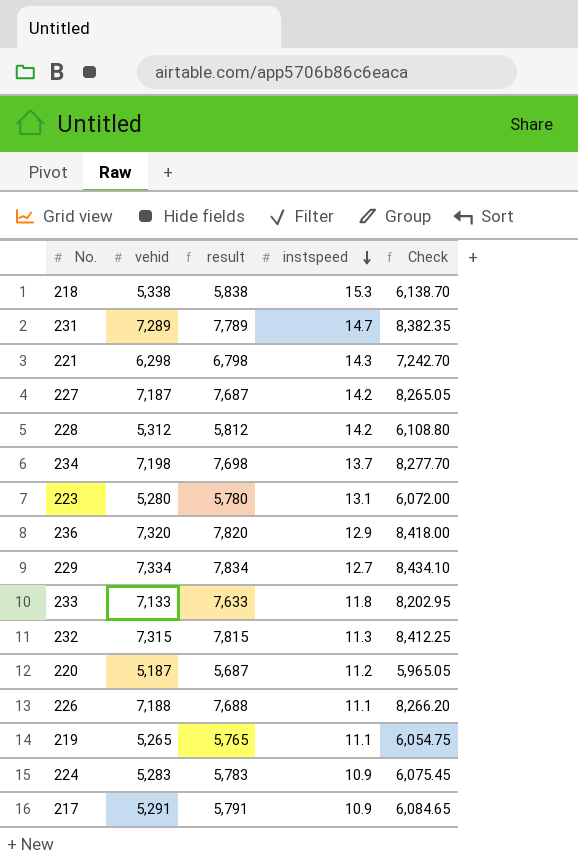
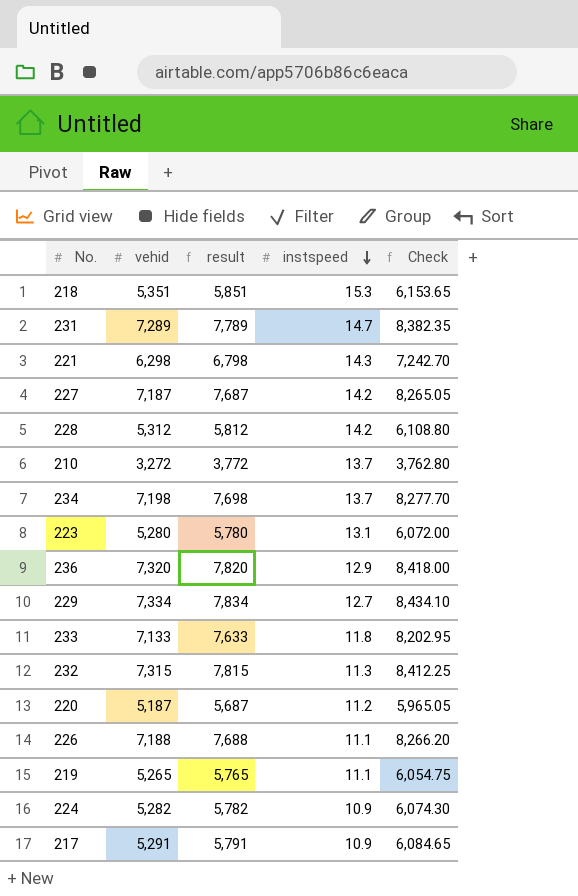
218 | vehid: 5,338 -> 5,351
218 | result: 5,838 -> 5,851
218 | Check: 6,138.70 -> 6,153.65
row 210: none -> 3,272 | 3,772 | 13.7 | 3,762.80
224 | vehid: 5,283 -> 5,282
224 | result: 5,783 -> 5,782
224 | Check: 6,075.45 -> 6,074.30

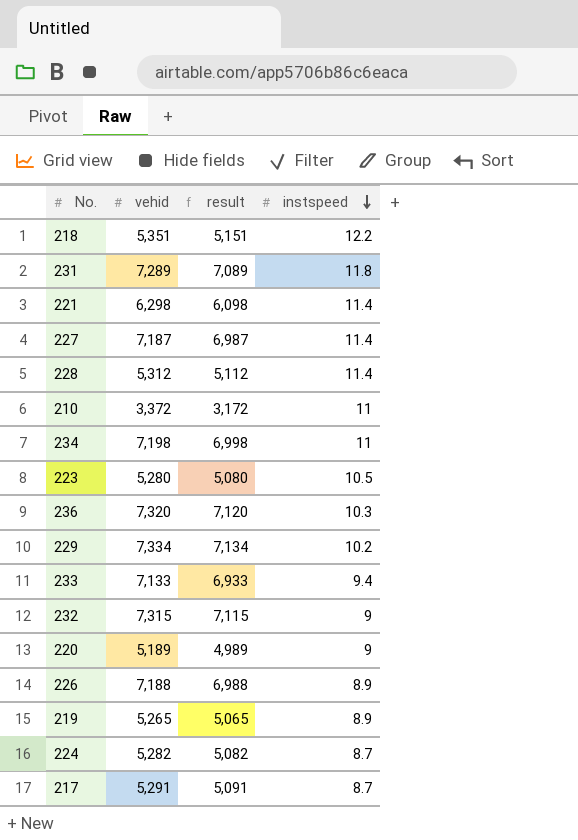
column Check | formula: [vehid] * 1.15 -> none
column result | formula: [vehid] + 500 -> [vehid] - 200
218 | instspeed: 15.3 -> 12.2
231 | instspeed: 14.7 -> 11.8
221 | instspeed: 14.3 -> 11.4
227 | instspeed: 14.2 -> 11.4
228 | instspeed: 14.2 -> 11.4
210 | vehid: 3,272 -> 3,372
210 | instspeed: 13.7 -> 11
234 | instspeed: 13.7 -> 11
223 | instspeed: 13.1 -> 10.5
236 | instspeed: 12.9 -> 10.3
229 | instspeed: 12.7 -> 10.2
233 | instspeed: 11.8 -> 9.4
232 | instspeed: 11.3 -> 9
220 | vehid: 5,187 -> 5,189
220 | instspeed: 11.2 -> 9
226 | instspeed: 11.1 -> 8.9
219 | instspeed: 11.1 -> 8.9
224 | instspeed: 10.9 -> 8.7
217 | instspeed: 10.9 -> 8.7

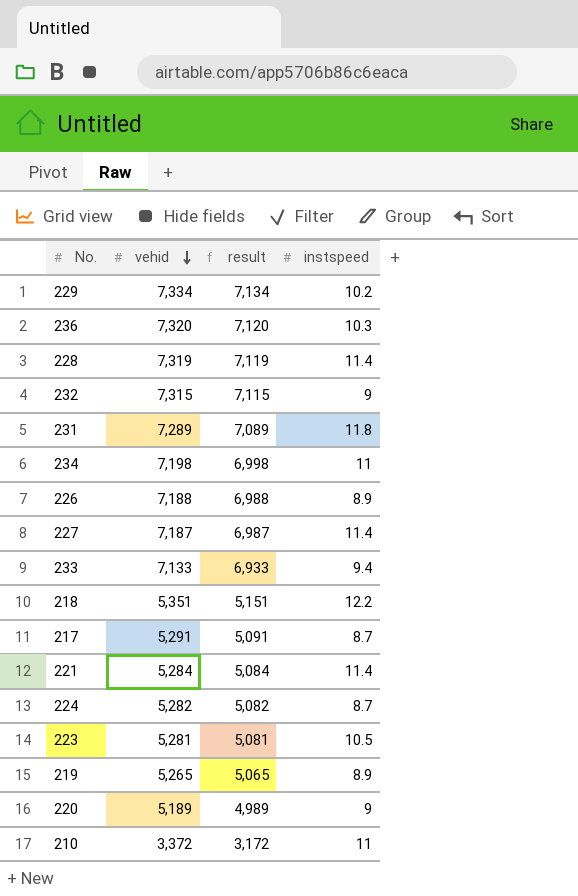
row order: instspeed descending -> vehid descending
228 | vehid: 5,312 -> 7,319
228 | result: 5,112 -> 7,119
221 | vehid: 6,298 -> 5,284
221 | result: 6,098 -> 5,084
223 | vehid: 5,280 -> 5,281
223 | result: 5,080 -> 5,081

